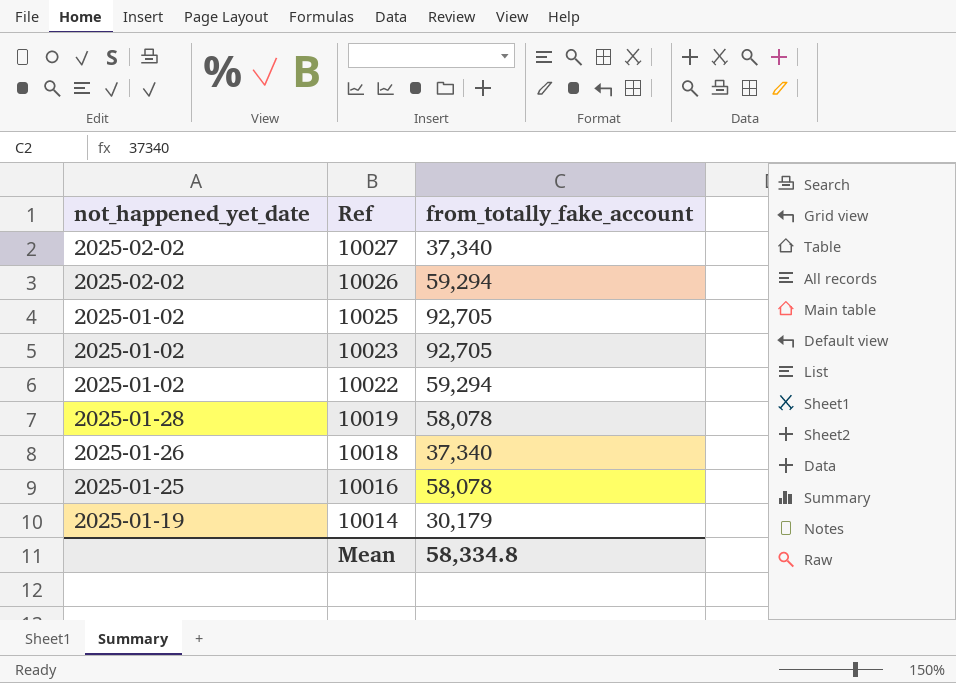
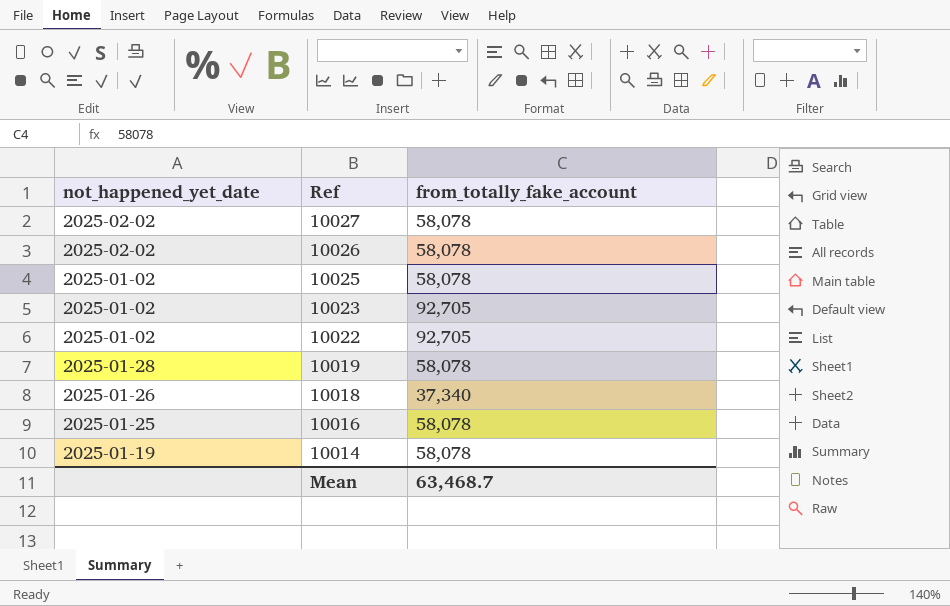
10027 | from_totally_fake_account: 37,340 -> 58,078
10026 | from_totally_fake_account: 59,294 -> 58,078
10025 | from_totally_fake_account: 92,705 -> 58,078
10022 | from_totally_fake_account: 59,294 -> 92,705
10014 | from_totally_fake_account: 30,179 -> 58,078
Mean | from_totally_fake_account: 58,334.8 -> 63,468.7

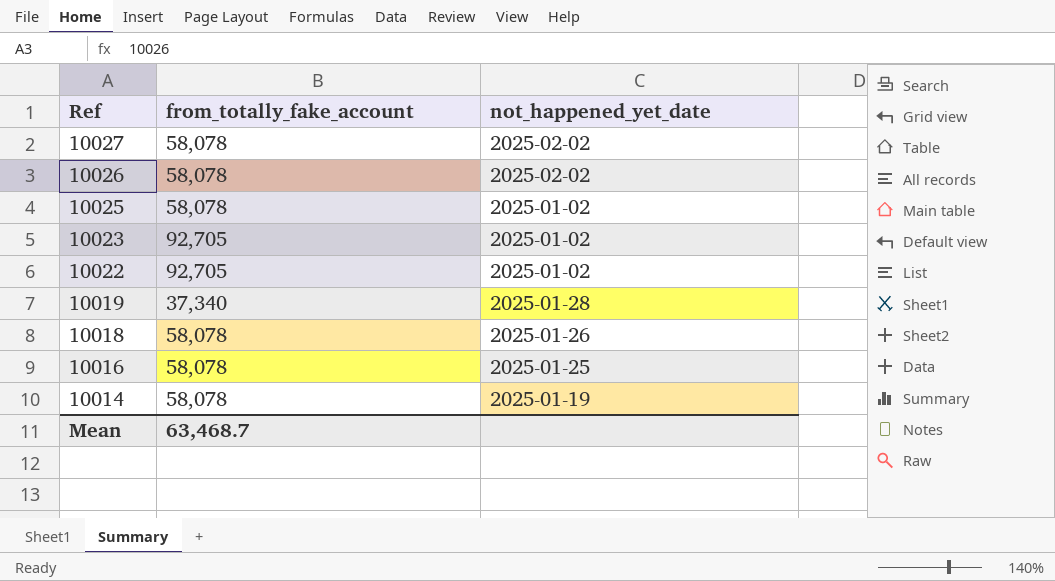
column not_happened_yet_date | position: 1 -> 3
10019 | from_totally_fake_account: 58,078 -> 37,340
10018 | from_totally_fake_account: 37,340 -> 58,078

